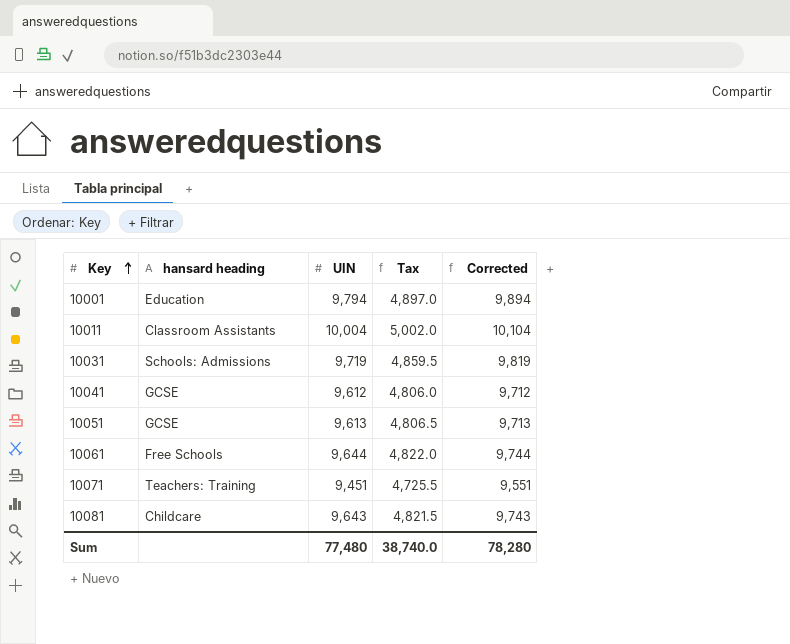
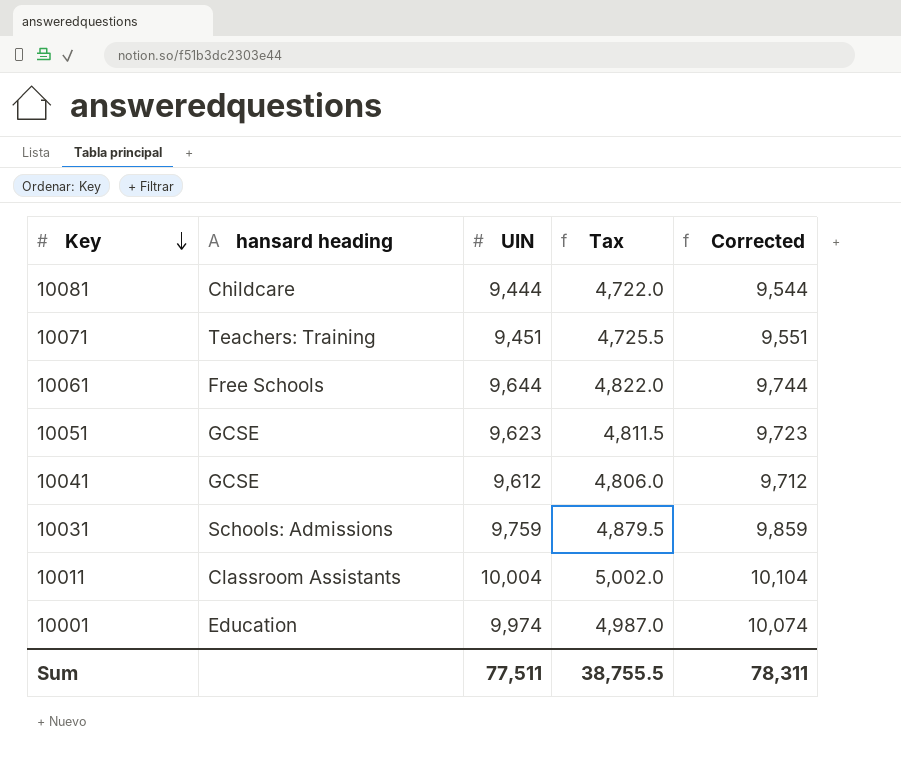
row order: Key ascending -> Key descending
10081 | UIN: 9,643 -> 9,444
10081 | Tax: 4,821.5 -> 4,722.0
10081 | Corrected: 9,743 -> 9,544
10051 | UIN: 9,613 -> 9,623
10051 | Tax: 4,806.5 -> 4,811.5
10051 | Corrected: 9,713 -> 9,723
10031 | UIN: 9,719 -> 9,759
10031 | Tax: 4,859.5 -> 4,879.5
10031 | Corrected: 9,819 -> 9,859
10001 | UIN: 9,794 -> 9,974
10001 | Tax: 4,897.0 -> 4,987.0
10001 | Corrected: 9,894 -> 10,074
Sum | UIN: 77,480 -> 77,511
Sum | Tax: 38,740.0 -> 38,755.5
Sum | Corrected: 78,280 -> 78,311

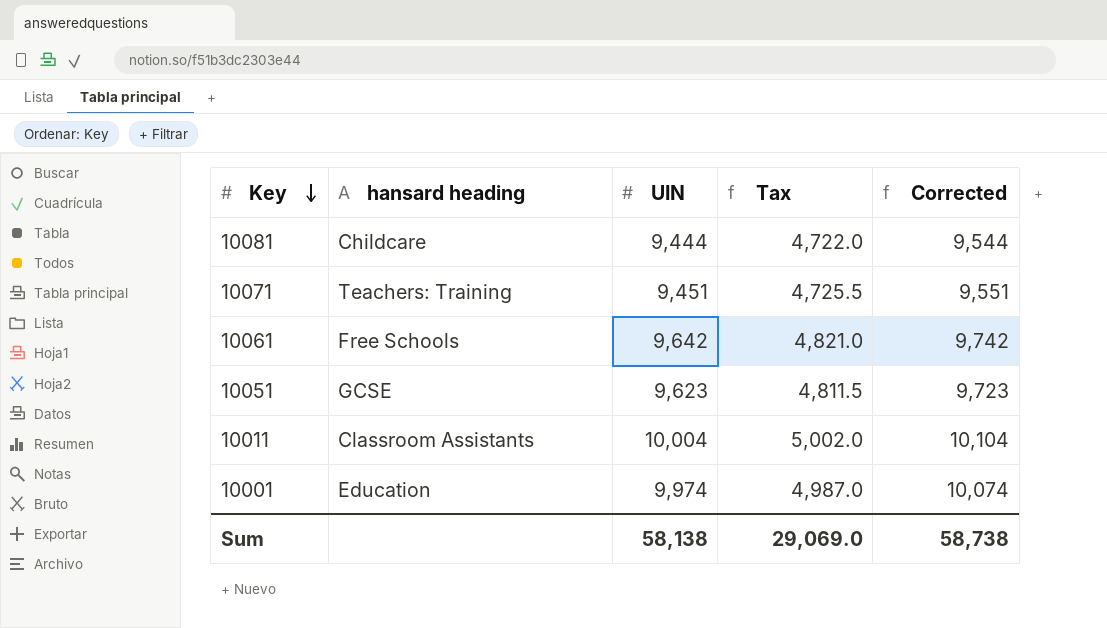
row 10041: GCSE | 9,612 | 4,806.0 | 9,712 -> none
row 10031: Schools: Admissions | 9,759 | 4,879.5 | 9,859 -> none
10061 | UIN: 9,644 -> 9,642
10061 | Tax: 4,822.0 -> 4,821.0
10061 | Corrected: 9,744 -> 9,742
Sum | UIN: 77,511 -> 58,138
Sum | Tax: 38,755.5 -> 29,069.0
Sum | Corrected: 78,311 -> 58,738

